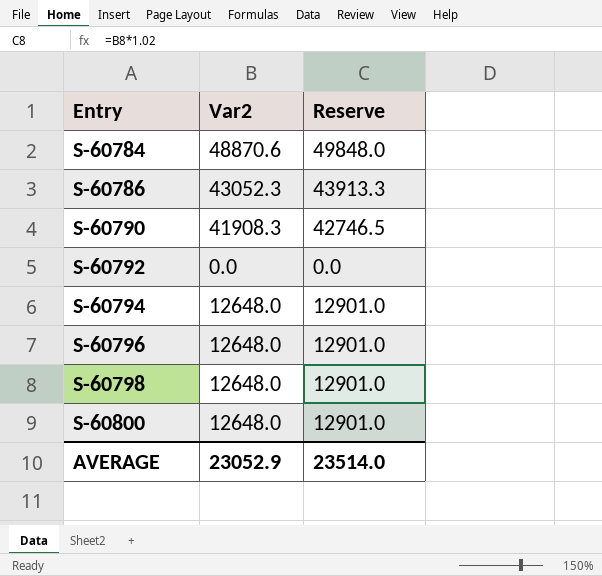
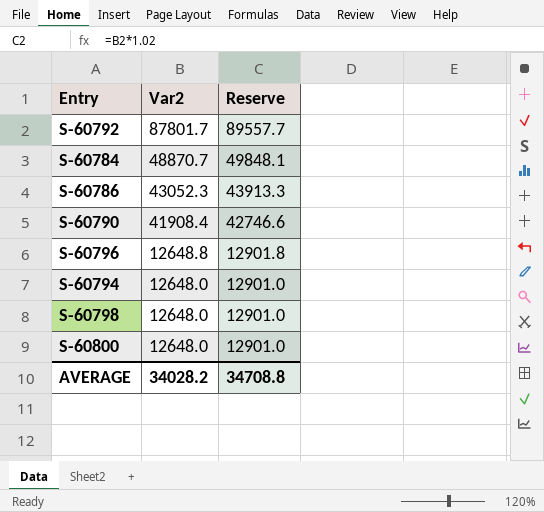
row order: Entry ascending -> Var2 descending
S-60792 | Var2: 0.0 -> 87801.7
S-60792 | Reserve: 0.0 -> 89557.7
S-60784 | Var2: 48870.6 -> 48870.7
S-60784 | Reserve: 49848.0 -> 49848.1
S-60790 | Var2: 41908.3 -> 41908.4
S-60790 | Reserve: 42746.5 -> 42746.6
S-60796 | Var2: 12648.0 -> 12648.8
S-60796 | Reserve: 12901.0 -> 12901.8
AVERAGE | Var2: 23052.9 -> 34028.2
AVERAGE | Reserve: 23514.0 -> 34708.8

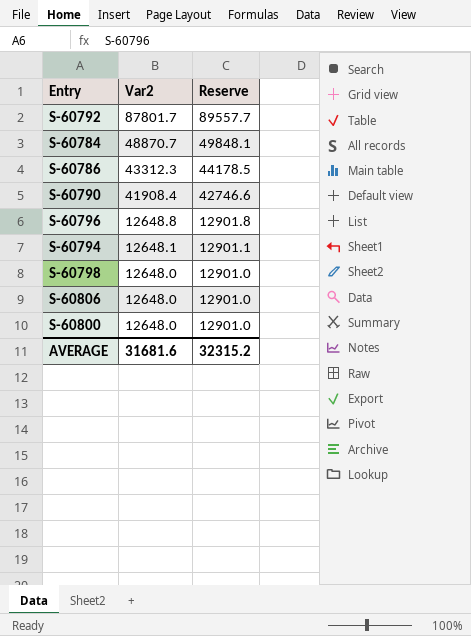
S-60786 | Var2: 43052.3 -> 43312.3
S-60786 | Reserve: 43913.3 -> 44178.5
S-60794 | Var2: 12648.0 -> 12648.1
S-60794 | Reserve: 12901.0 -> 12901.1
row S-60806: none -> 12648.0 | 12901.0
AVERAGE | Var2: 34028.2 -> 31681.6
AVERAGE | Reserve: 34708.8 -> 32315.2

